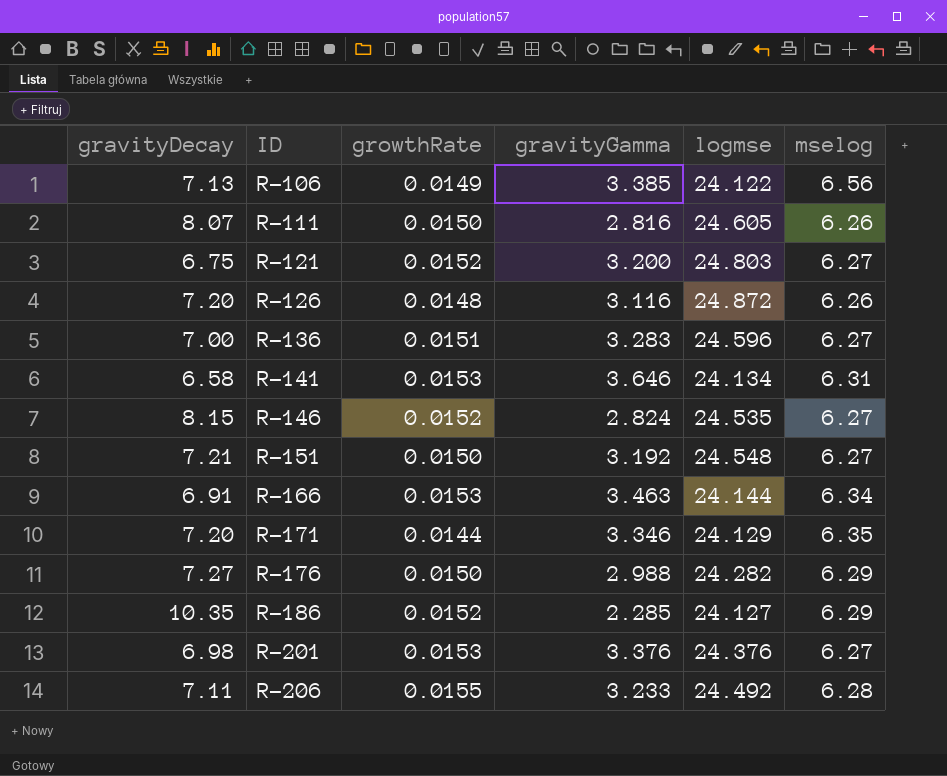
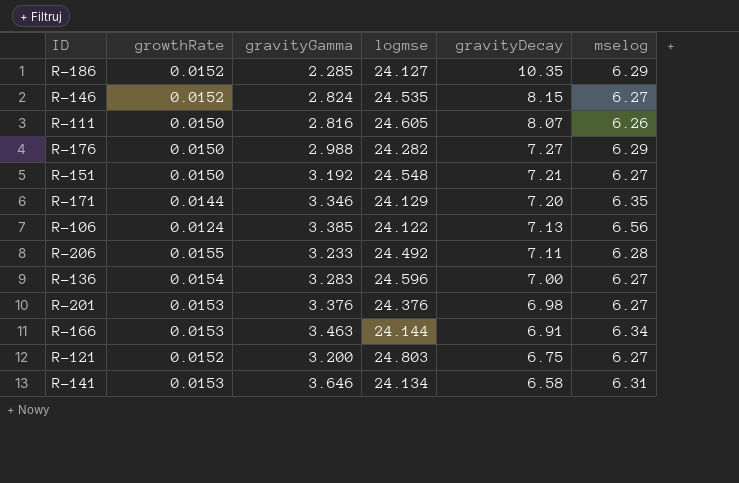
row order: ID ascending -> gravityDecay descending
column gravityDecay | position: 1 -> 5
row R-126: 7.20 | 0.0148 | 3.116 | 24.872 | 6.26 -> none
R-106 | growthRate: 0.0149 -> 0.0124
R-136 | growthRate: 0.0151 -> 0.0154

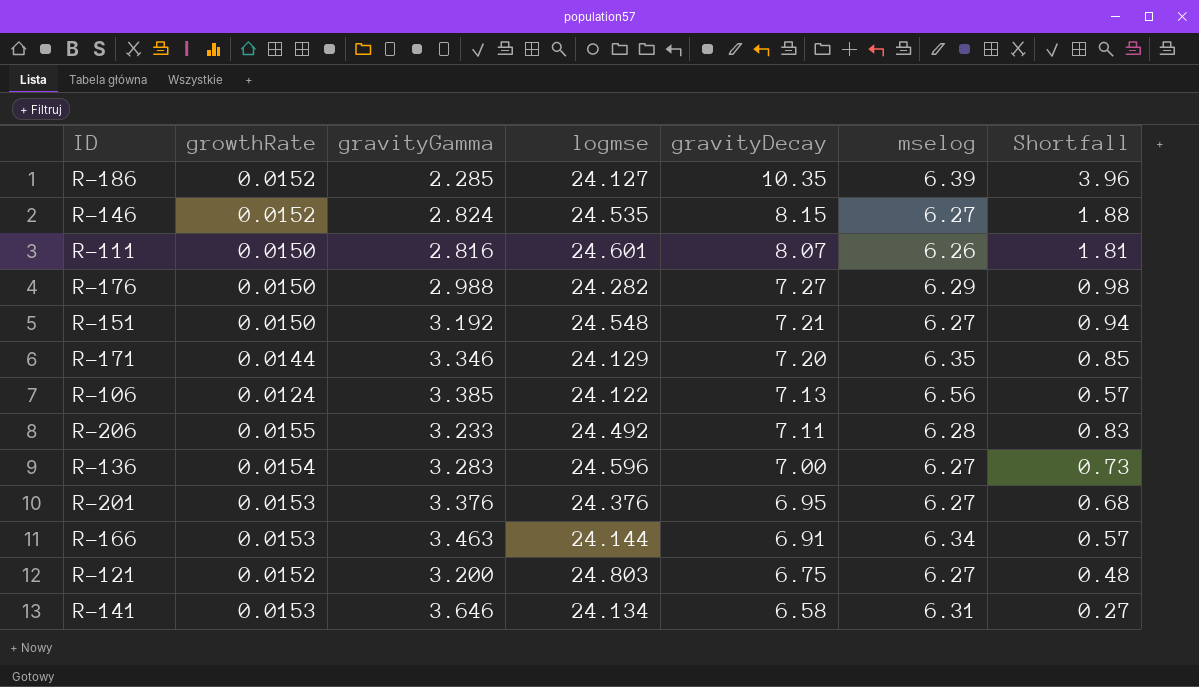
column Shortfall | formula: none -> [gravityDecay] - [mselog]
R-186 | mselog: 6.29 -> 6.39
R-111 | logmse: 24.605 -> 24.601
R-201 | gravityDecay: 6.98 -> 6.95

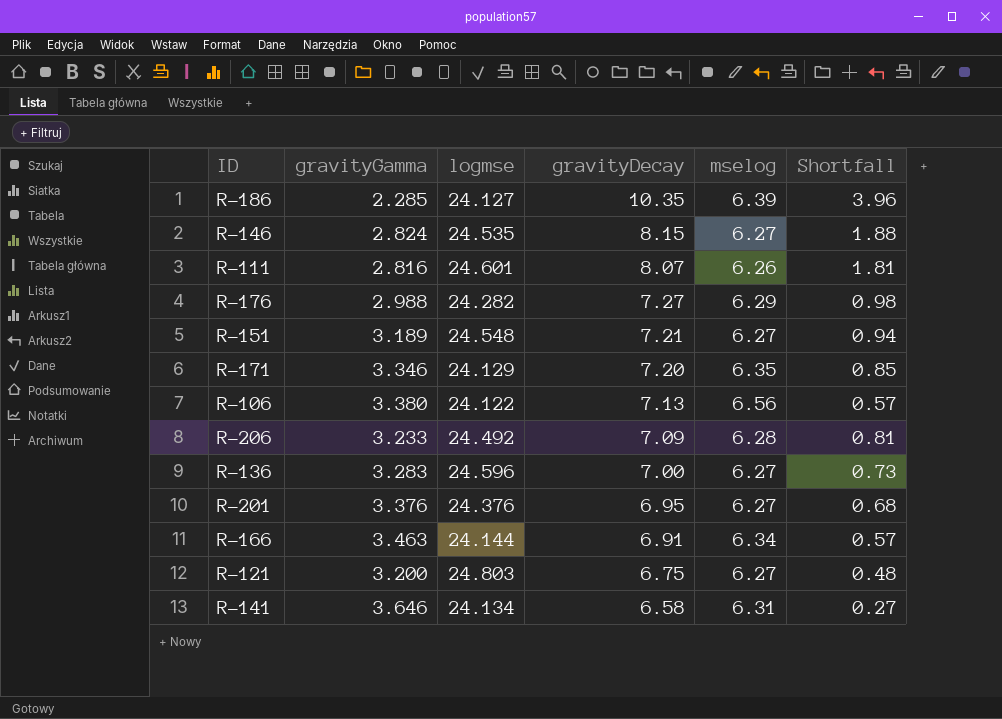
column growthRate | position: 2 -> none
R-151 | gravityGamma: 3.192 -> 3.189
R-106 | gravityGamma: 3.385 -> 3.380
R-206 | gravityDecay: 7.11 -> 7.09
R-206 | Shortfall: 0.83 -> 0.81

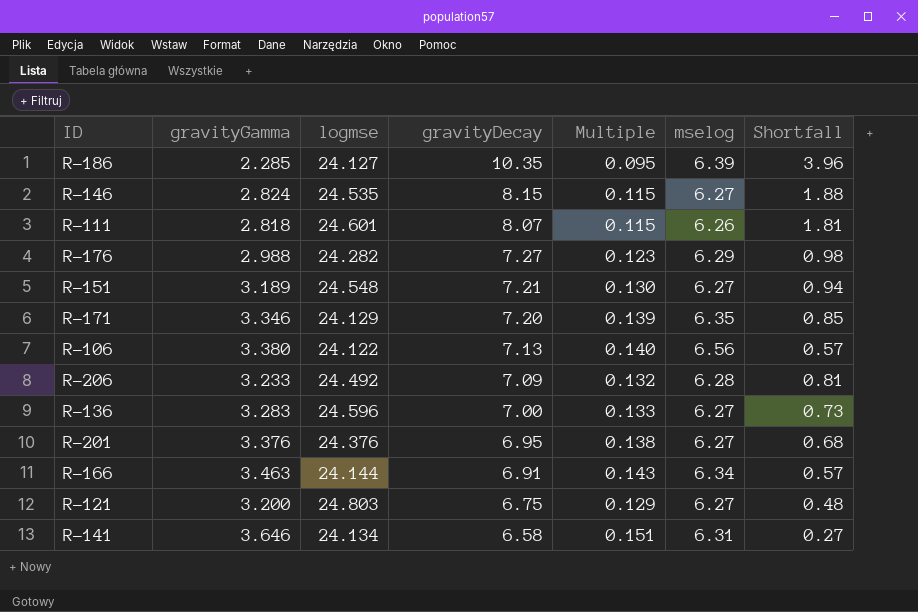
column Multiple | formula: none -> [gravityGamma] / [logmse]
R-111 | gravityGamma: 2.816 -> 2.818

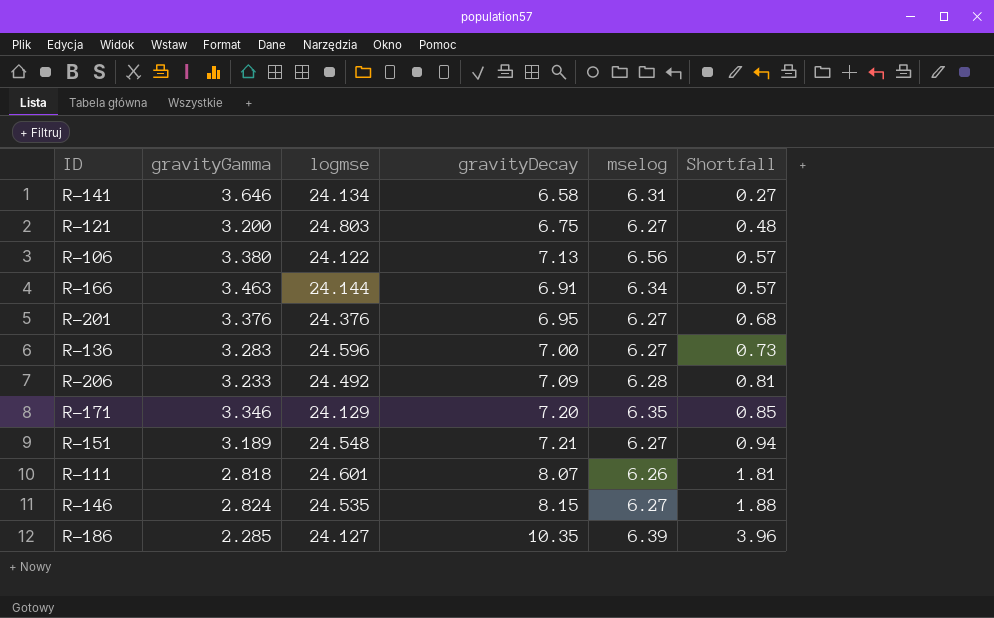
row order: gravityDecay descending -> Shortfall ascending
column Multiple | formula: [gravityGamma] / [logmse] -> none
row R-176: 2.988 | 24.282 | 7.27 | 0.123 | 6.29 | 0.98 -> none

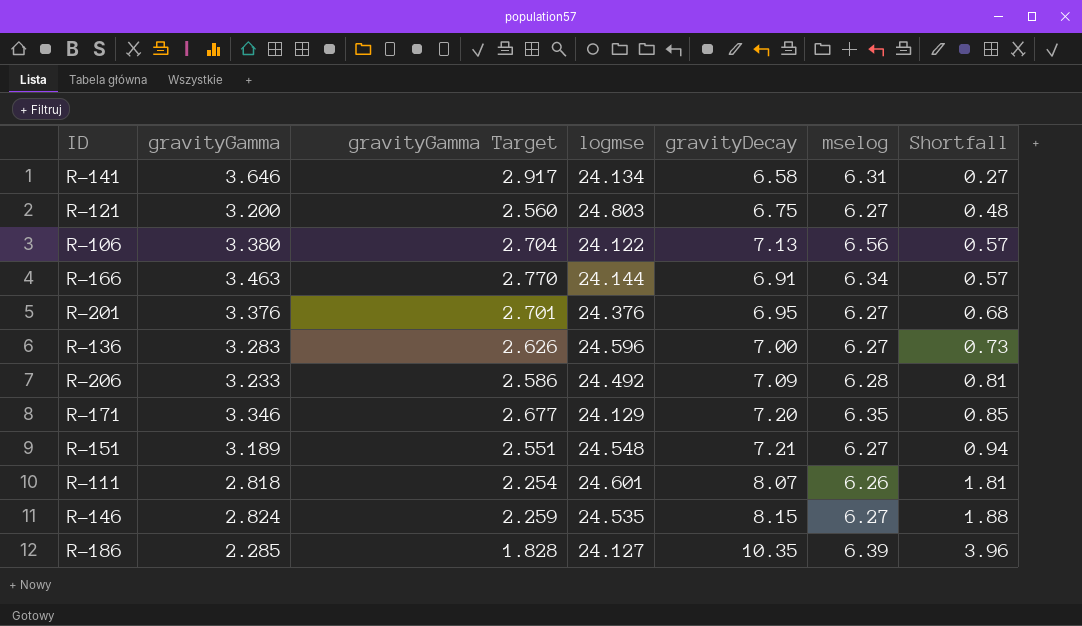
column gravityGamma Target | formula: none -> [gravityGamma] * 0.8

